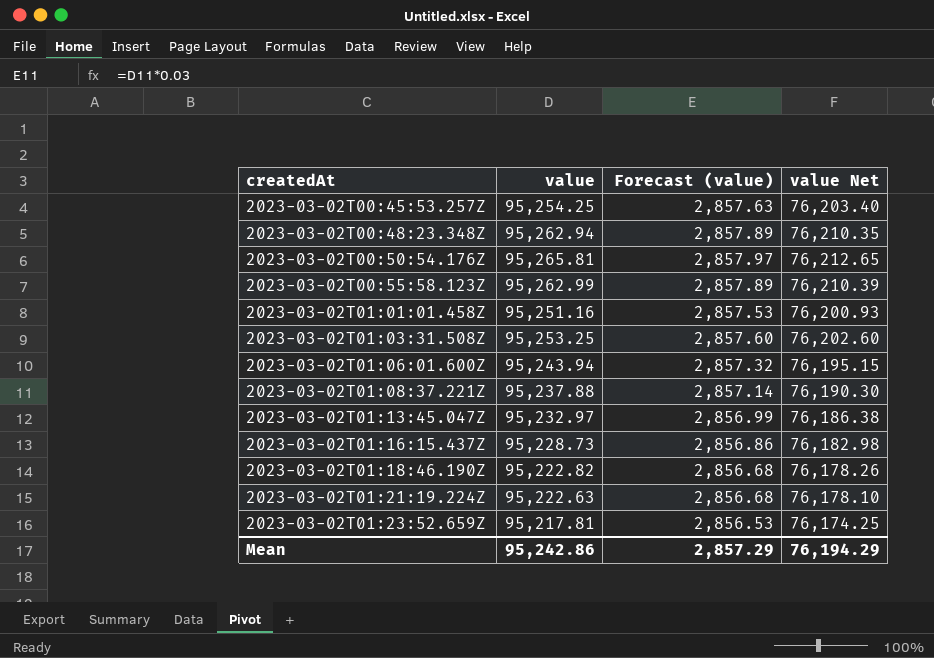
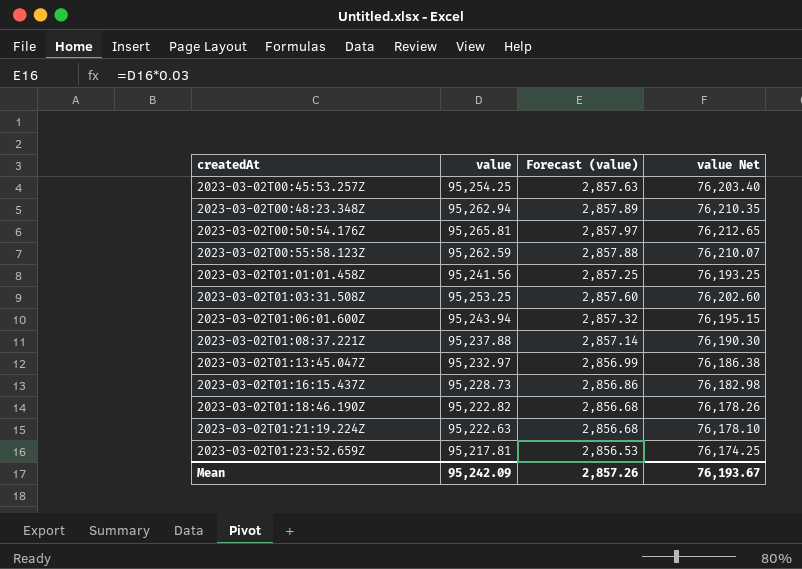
2023-03-02T00:55:58.123Z | value: 95,262.99 -> 95,262.59
2023-03-02T00:55:58.123Z | Forecast (value): 2,857.89 -> 2,857.88
2023-03-02T00:55:58.123Z | value Net: 76,210.39 -> 76,210.07
2023-03-02T01:01:01.458Z | value: 95,251.16 -> 95,241.56
2023-03-02T01:01:01.458Z | Forecast (value): 2,857.53 -> 2,857.25
2023-03-02T01:01:01.458Z | value Net: 76,200.93 -> 76,193.25
Mean | value: 95,242.86 -> 95,242.09
Mean | Forecast (value): 2,857.29 -> 2,857.26
Mean | value Net: 76,194.29 -> 76,193.67

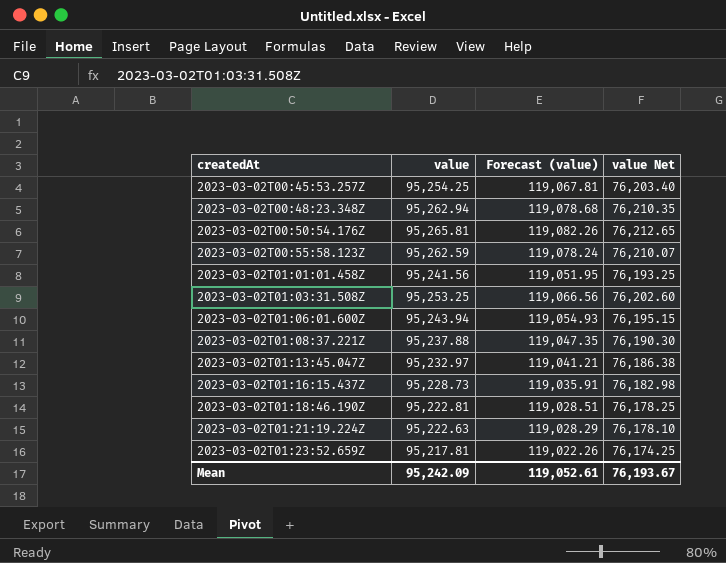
column Forecast (value) | formula: [value] * 0.03 -> [value] * 1.25
2023-03-02T01:18:46.190Z | value: 95,222.82 -> 95,222.81
2023-03-02T01:18:46.190Z | value Net: 76,178.26 -> 76,178.25
Mean | Forecast (value): 2,857.26 -> 119,052.61

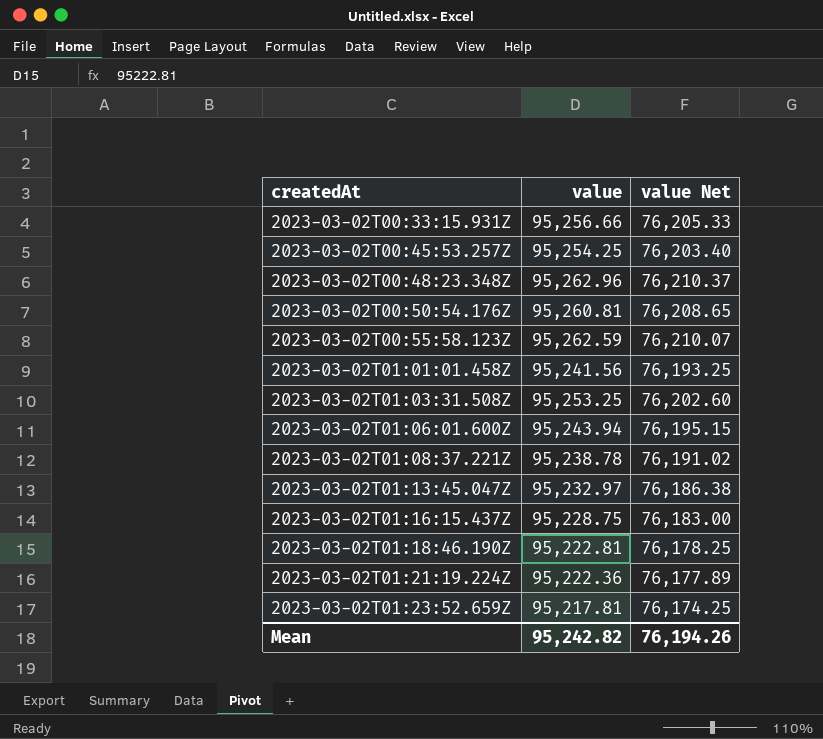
column Forecast (value) | formula: [value] * 1.25 -> none
row 2023-03-02T00:33:15.931Z: none -> 95,256.66 | 76,205.33
2023-03-02T00:48:23.348Z | value: 95,262.94 -> 95,262.96
2023-03-02T00:48:23.348Z | value Net: 76,210.35 -> 76,210.37
2023-03-02T00:50:54.176Z | value: 95,265.81 -> 95,260.81
2023-03-02T00:50:54.176Z | value Net: 76,212.65 -> 76,208.65
2023-03-02T01:08:37.221Z | value: 95,237.88 -> 95,238.78
2023-03-02T01:08:37.221Z | value Net: 76,190.30 -> 76,191.02
2023-03-02T01:16:15.437Z | value: 95,228.73 -> 95,228.75
2023-03-02T01:16:15.437Z | value Net: 76,182.98 -> 76,183.00
2023-03-02T01:21:19.224Z | value: 95,222.63 -> 95,222.36
2023-03-02T01:21:19.224Z | value Net: 76,178.10 -> 76,177.89
Mean | value: 95,242.09 -> 95,242.82
Mean | value Net: 76,193.67 -> 76,194.26

